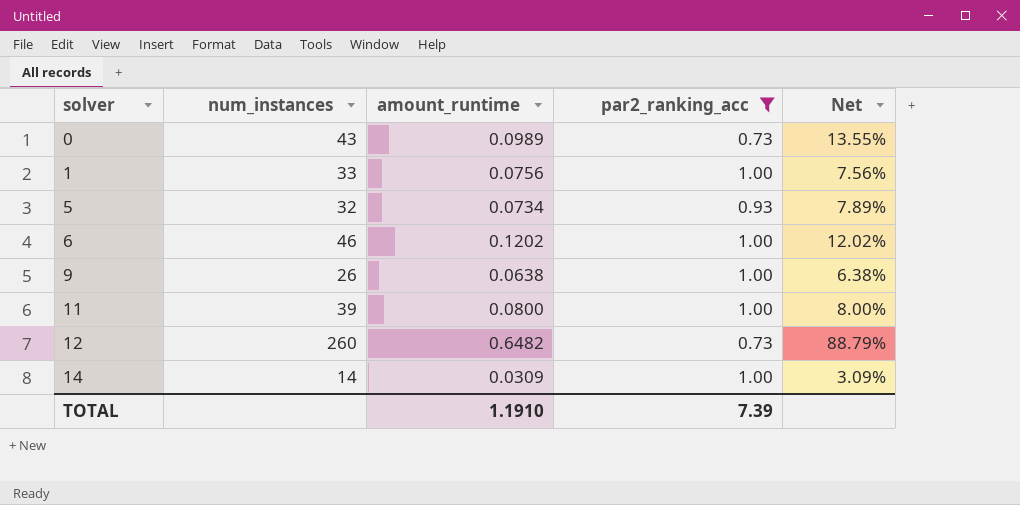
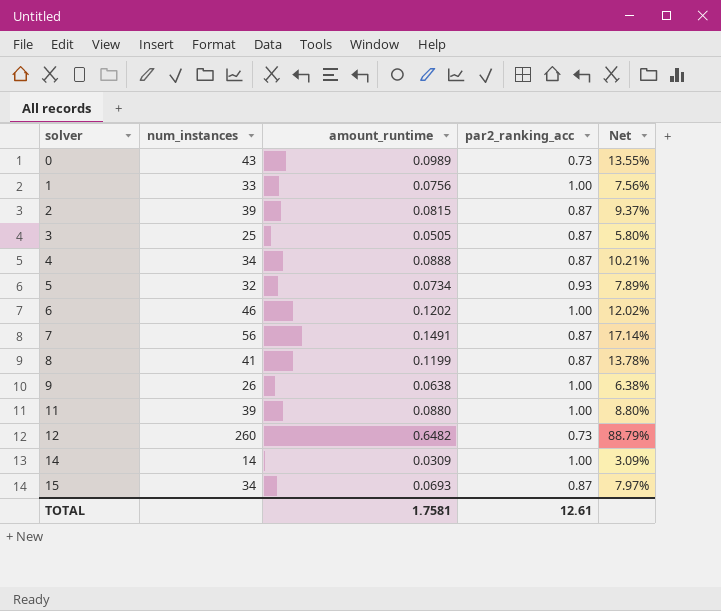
filter: par2_ranking_acc != 0.87 -> none
11 | amount_runtime: 0.0800 -> 0.0880
11 | Net: 8.00% -> 8.80%
TOTAL | amount_runtime: 1.1910 -> 1.7581
TOTAL | par2_ranking_acc: 7.39 -> 12.61

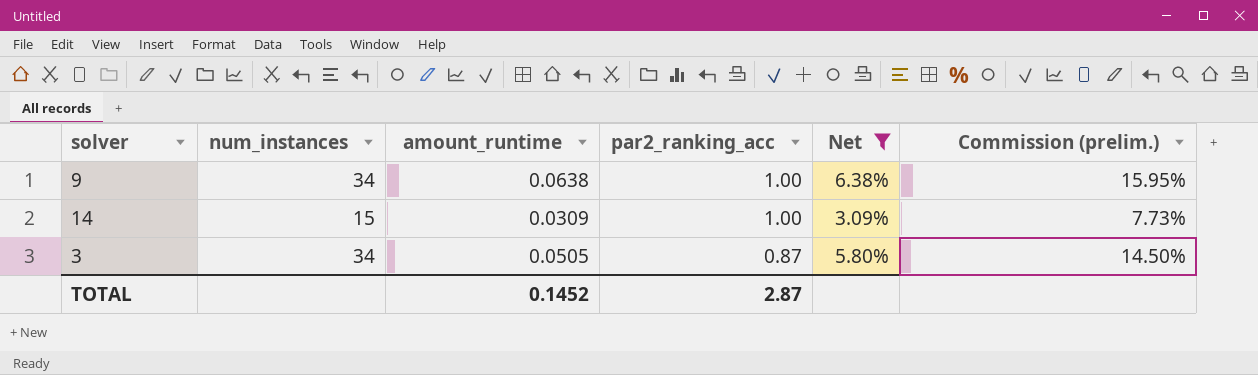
filter: none -> Net <= 6.38%
row order: solver ascending -> par2_ranking_acc descending
column Commission (prelim.) | formula: none -> [Net] * 2.5
9 | num_instances: 26 -> 34
14 | num_instances: 14 -> 15
3 | num_instances: 25 -> 34
TOTAL | amount_runtime: 1.7581 -> 0.1452
TOTAL | par2_ranking_acc: 12.61 -> 2.87

